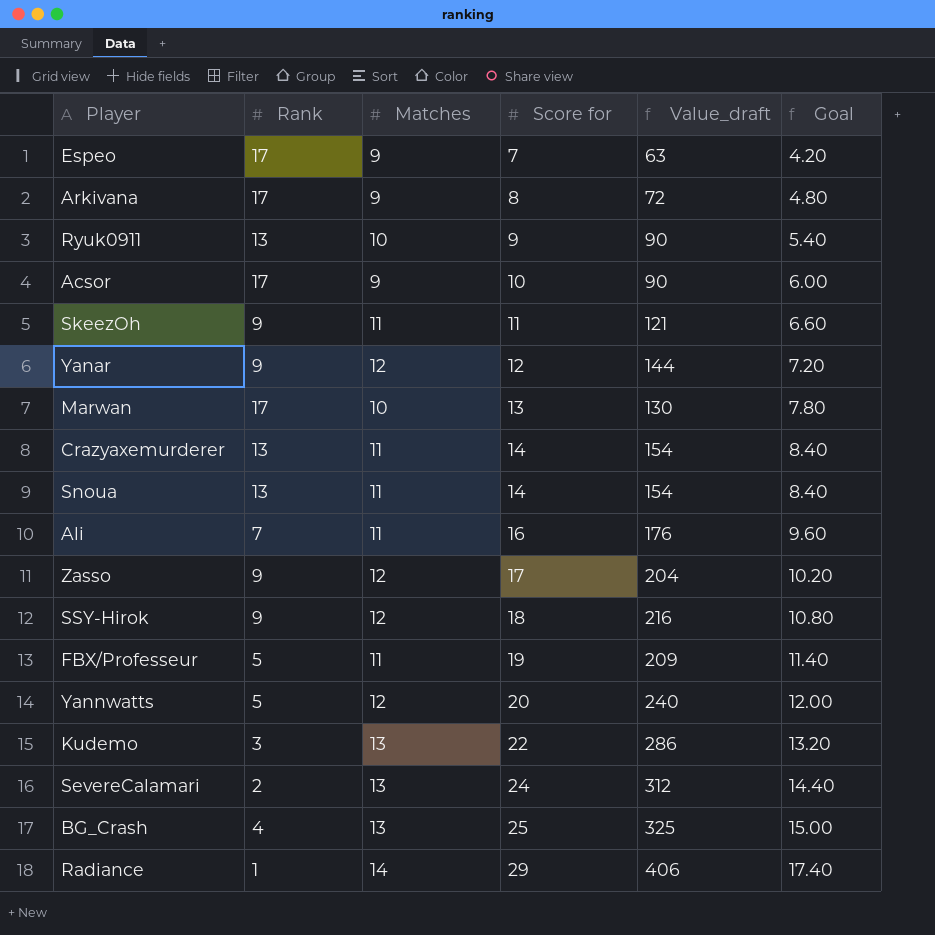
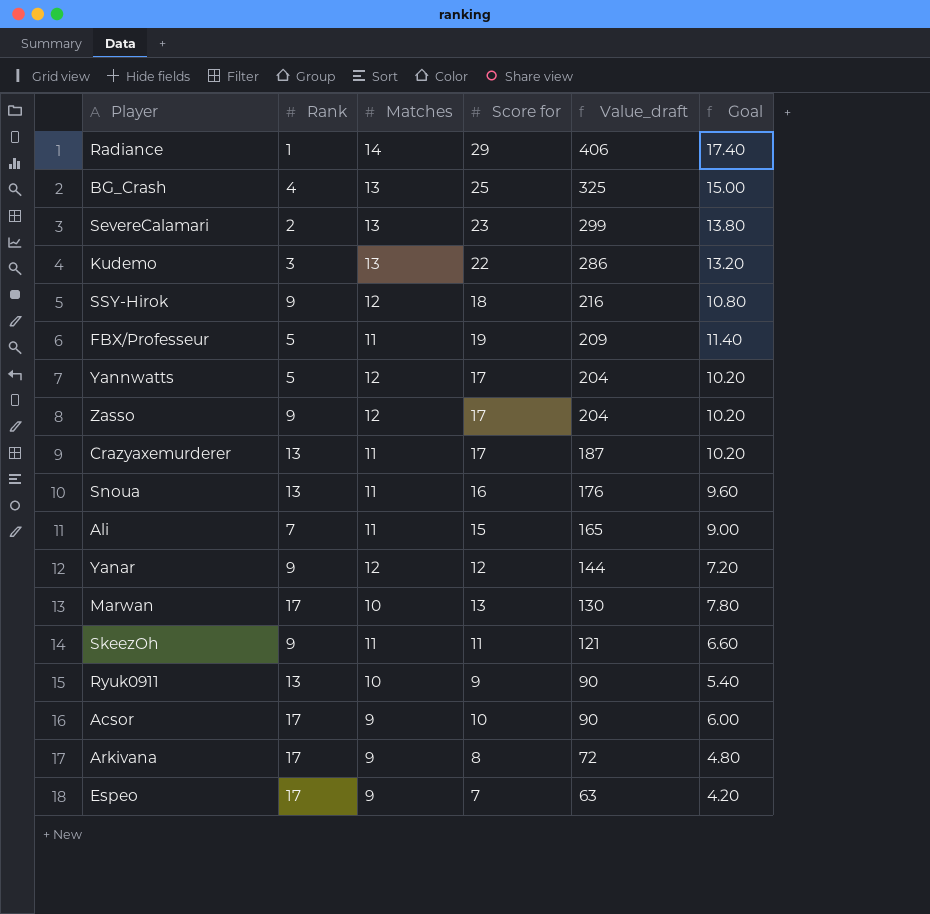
row order: Score for ascending -> Value_draft descending
SevereCalamari | Score for: 24 -> 23
SevereCalamari | Value_draft: 312 -> 299
SevereCalamari | Goal: 14.40 -> 13.80
Yannwatts | Score for: 20 -> 17
Yannwatts | Value_draft: 240 -> 204
Yannwatts | Goal: 12.00 -> 10.20
Crazyaxemurderer | Score for: 14 -> 17
Crazyaxemurderer | Value_draft: 154 -> 187
Crazyaxemurderer | Goal: 8.40 -> 10.20
Snoua | Score for: 14 -> 16
Snoua | Value_draft: 154 -> 176
Snoua | Goal: 8.40 -> 9.60
Ali | Score for: 16 -> 15
Ali | Value_draft: 176 -> 165
Ali | Goal: 9.60 -> 9.00

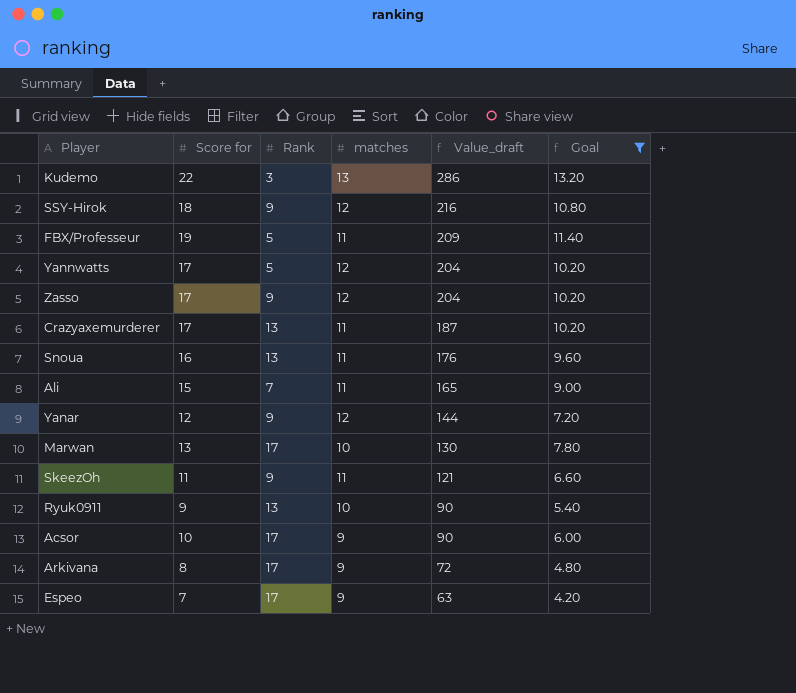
filter: none -> Goal <= 13.20
column Score for | position: 4 -> 2
column name: Matches -> matches

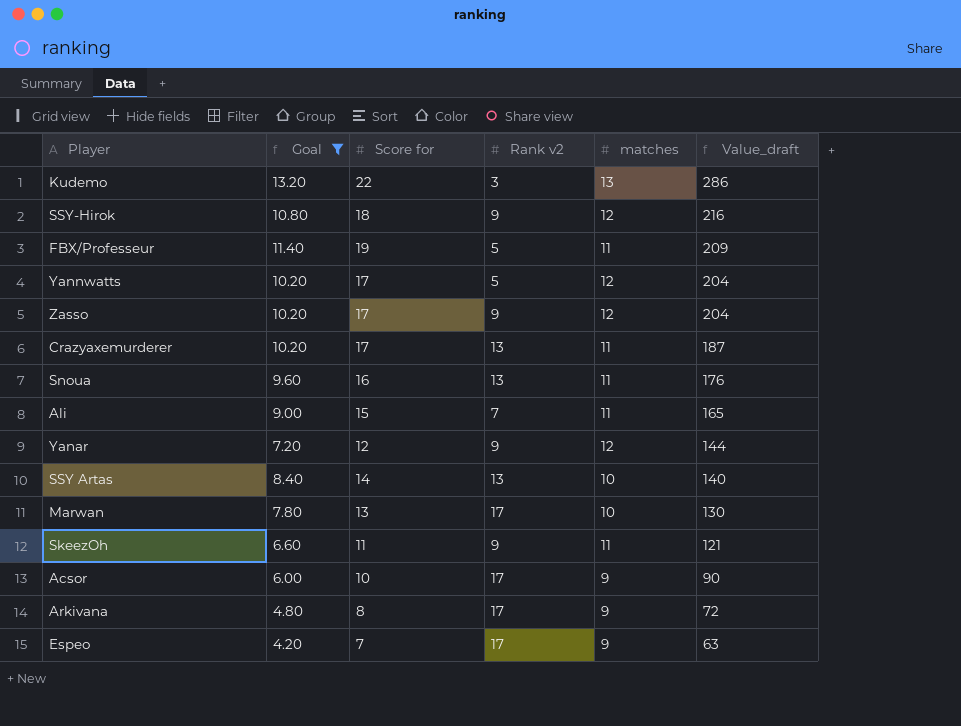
column Goal | position: 6 -> 2
column name: Rank -> Rank v2
row Ryuk0911: 9 | 13 | 10 | 90 | 5.40 -> none
row SSY Artas: none -> 8.40 | 14 | 13 | 10 | 140

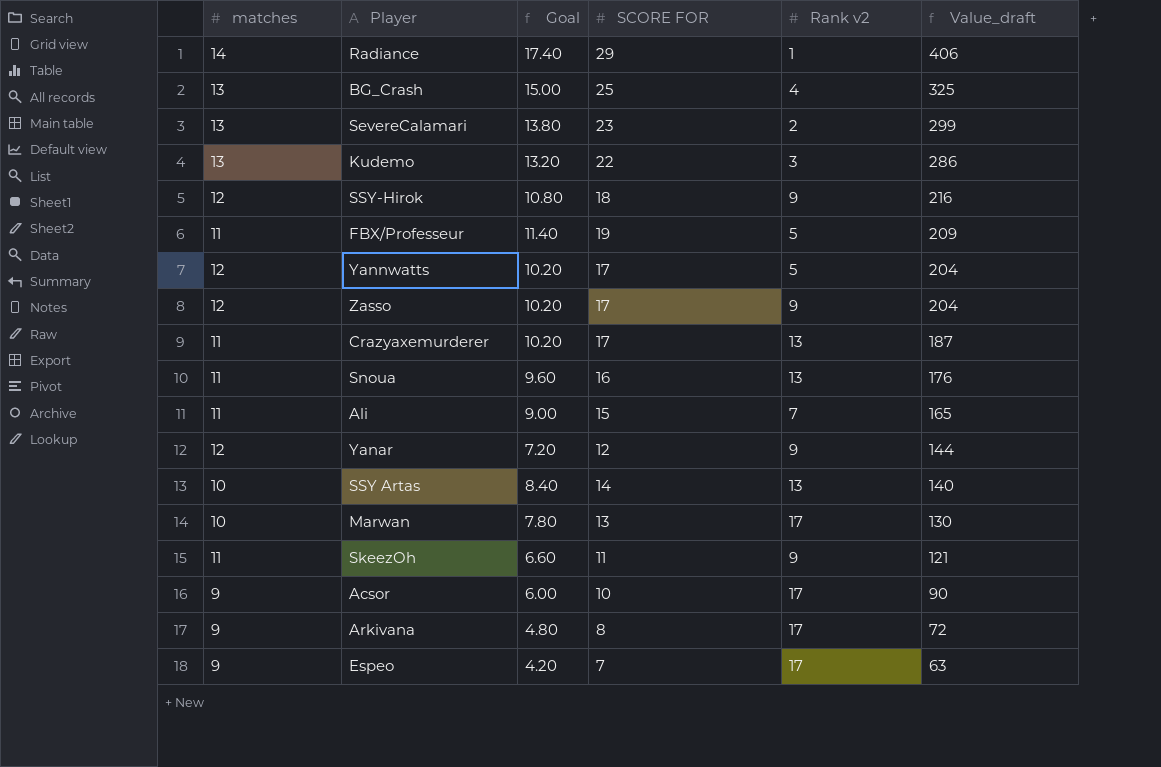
filter: Goal <= 13.20 -> none
column matches | position: 5 -> 1
column name: Score for -> SCORE FOR

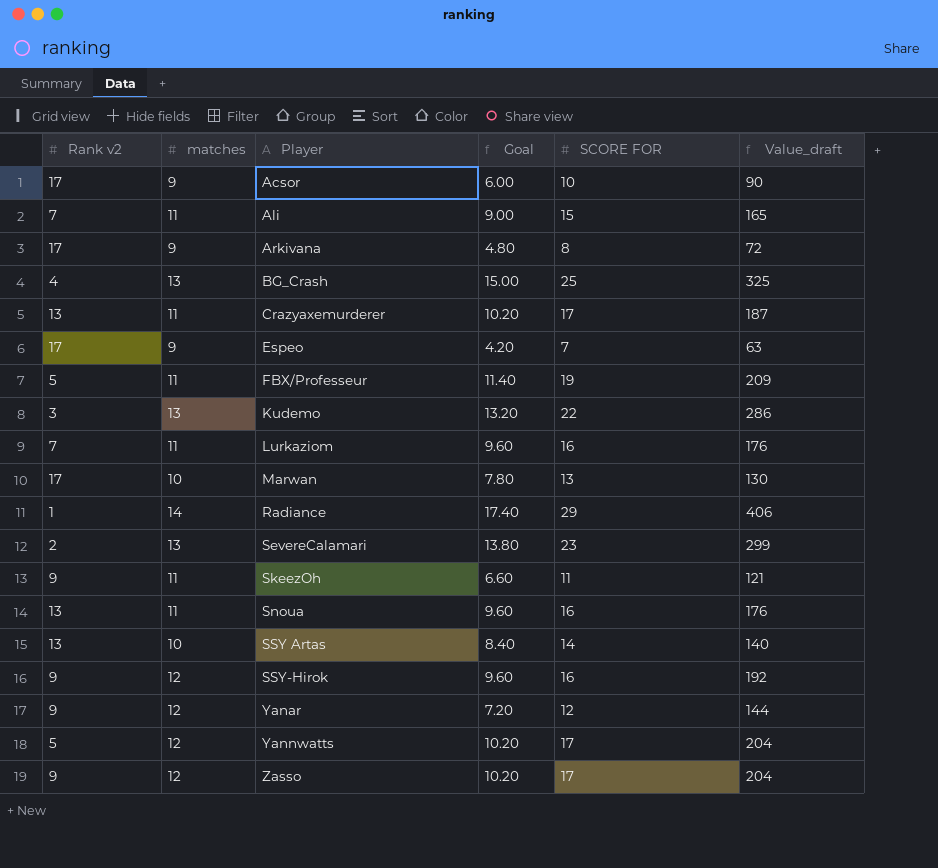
row order: Value_draft descending -> Player ascending
column Rank v2 | position: 5 -> 1
row Lurkaziom: none -> 7 | 11 | 9.60 | 16 | 176
SSY-Hirok | Goal: 10.80 -> 9.60
SSY-Hirok | SCORE FOR: 18 -> 16
SSY-Hirok | Value_draft: 216 -> 192

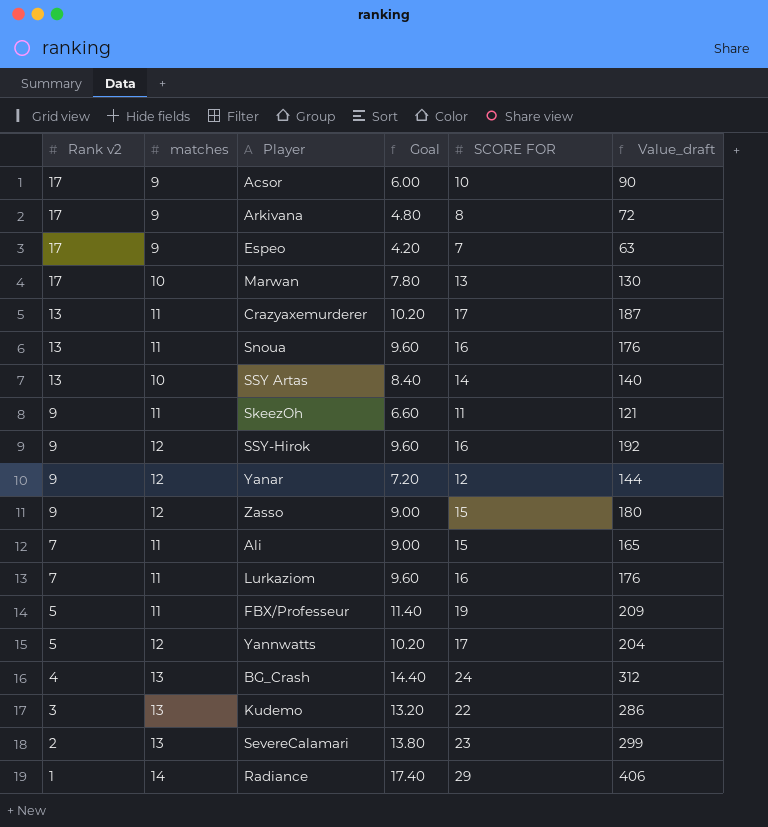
row order: Player ascending -> Rank v2 descending
Zasso | Goal: 10.20 -> 9.00
Zasso | SCORE FOR: 17 -> 15
Zasso | Value_draft: 204 -> 180
BG_Crash | Goal: 15.00 -> 14.40
BG_Crash | SCORE FOR: 25 -> 24
BG_Crash | Value_draft: 325 -> 312

